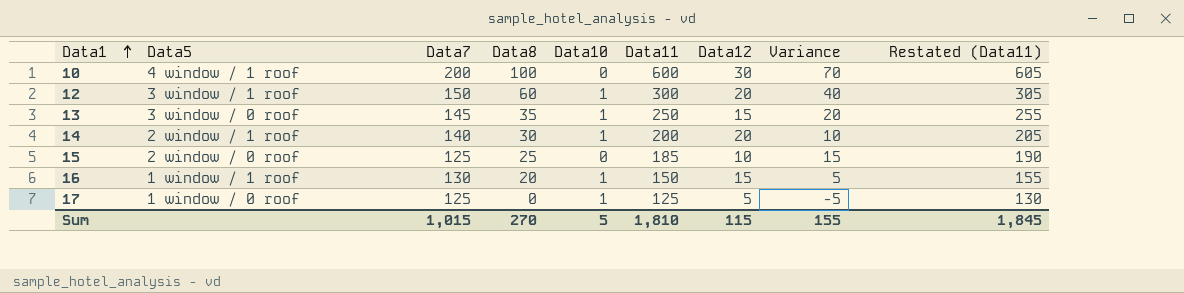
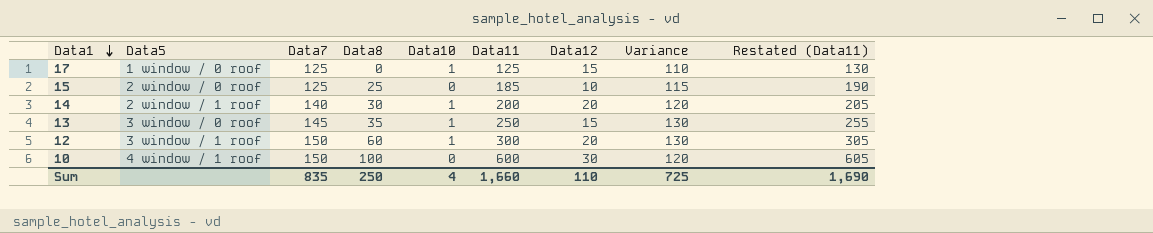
row order: Data1 ascending -> Data1 descending
column Variance | formula: [Data8] - [Data12] -> [Data7] - [Data12]
row 16: 1 window / 1 roof | 130 | 20 | 1 | 150 | 15 | 5 | 155 -> none
17 | Data12: 5 -> 15
10 | Data7: 200 -> 150
Sum | Data7: 1,015 -> 835
Sum | Data8: 270 -> 250
Sum | Data10: 5 -> 4
Sum | Data11: 1,810 -> 1,660
Sum | Data12: 115 -> 110
Sum | Variance: 155 -> 725
Sum | Restated (Data11): 1,845 -> 1,690

